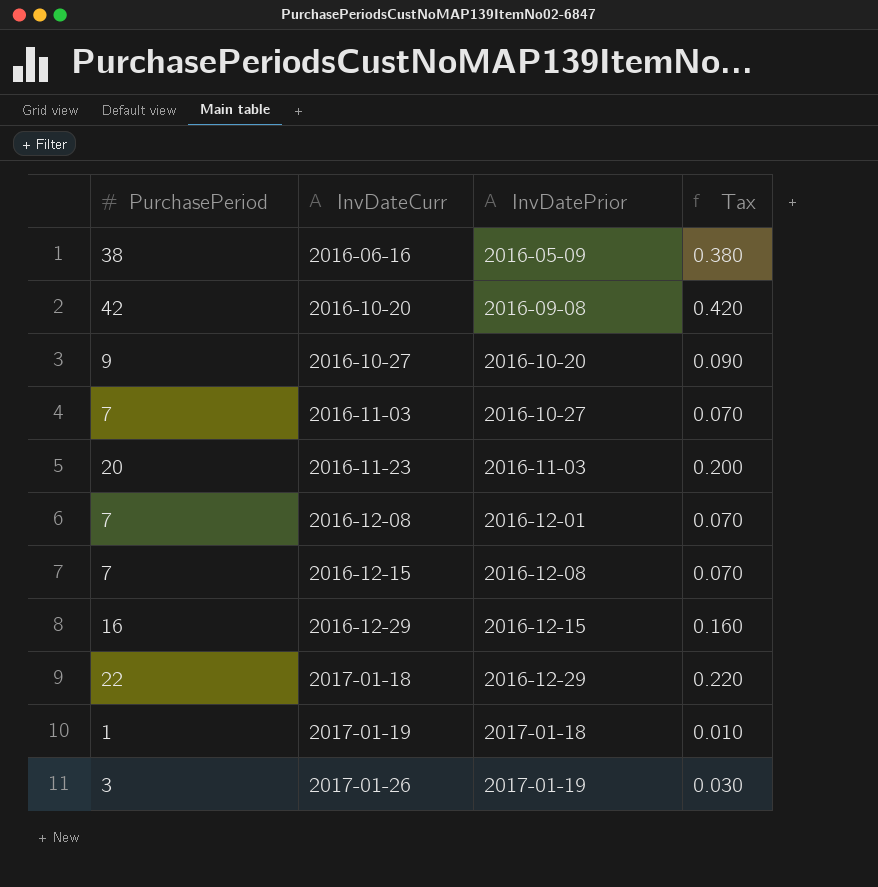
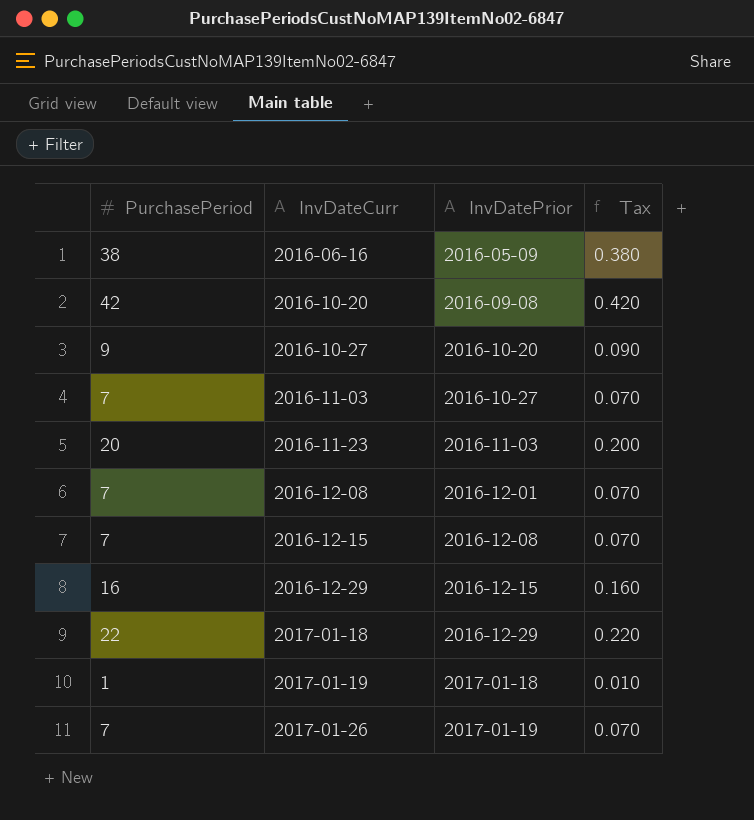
2017-01-26 | PurchasePeriod: 3 -> 7
2017-01-26 | Tax: 0.030 -> 0.070

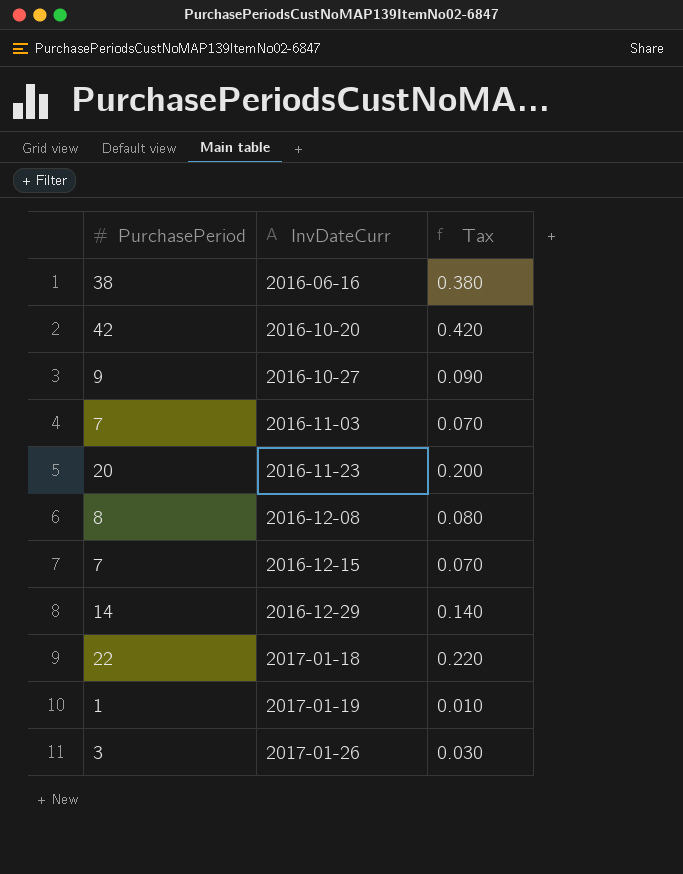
column InvDatePrior | position: 3 -> none
2016-12-08 | PurchasePeriod: 7 -> 8
2016-12-08 | Tax: 0.070 -> 0.080
2016-12-29 | PurchasePeriod: 16 -> 14
2016-12-29 | Tax: 0.160 -> 0.140
2017-01-26 | PurchasePeriod: 7 -> 3
2017-01-26 | Tax: 0.070 -> 0.030

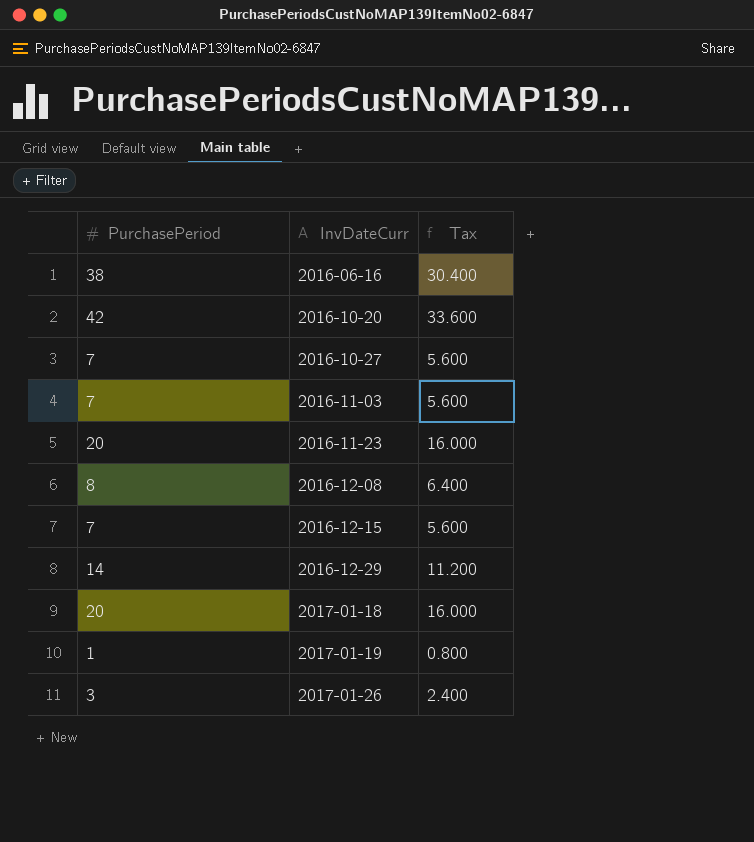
column Tax | formula: [PurchasePeriod] * 0.01 -> [PurchasePeriod] * 0.8
2016-10-27 | PurchasePeriod: 9 -> 7
2017-01-18 | PurchasePeriod: 22 -> 20

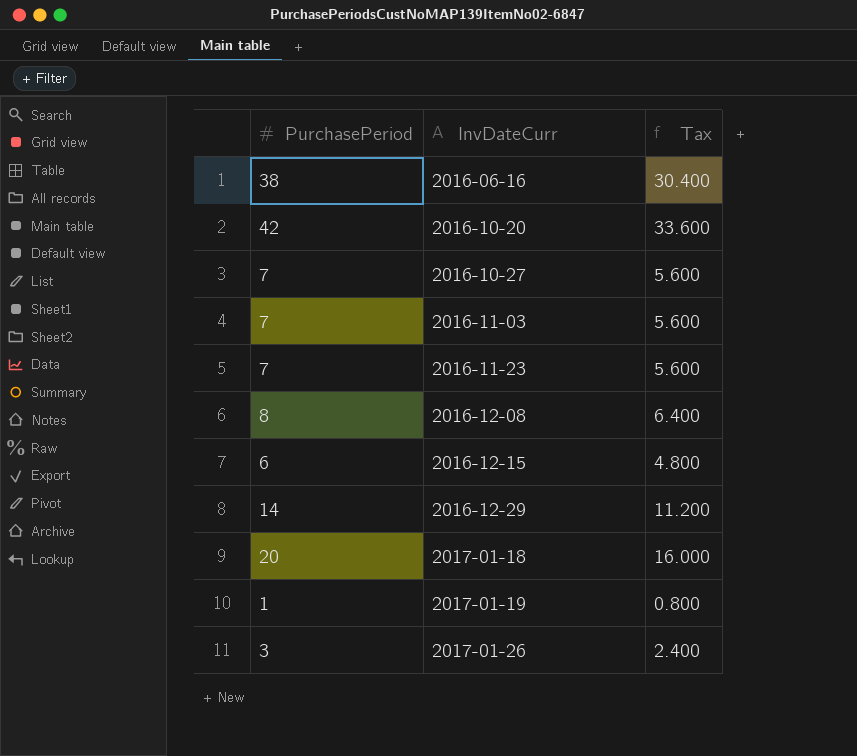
2016-11-23 | PurchasePeriod: 20 -> 7
2016-11-23 | Tax: 16.000 -> 5.600
2016-12-15 | PurchasePeriod: 7 -> 6
2016-12-15 | Tax: 5.600 -> 4.800

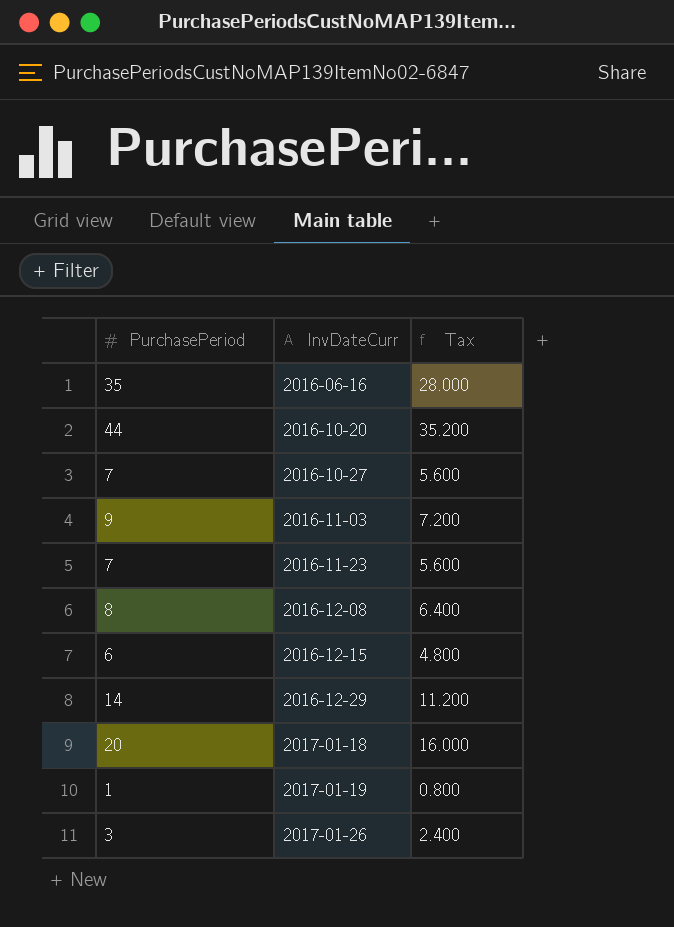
2016-06-16 | PurchasePeriod: 38 -> 35
2016-06-16 | Tax: 30.400 -> 28.000
2016-10-20 | PurchasePeriod: 42 -> 44
2016-10-20 | Tax: 33.600 -> 35.200
2016-11-03 | PurchasePeriod: 7 -> 9
2016-11-03 | Tax: 5.600 -> 7.200

